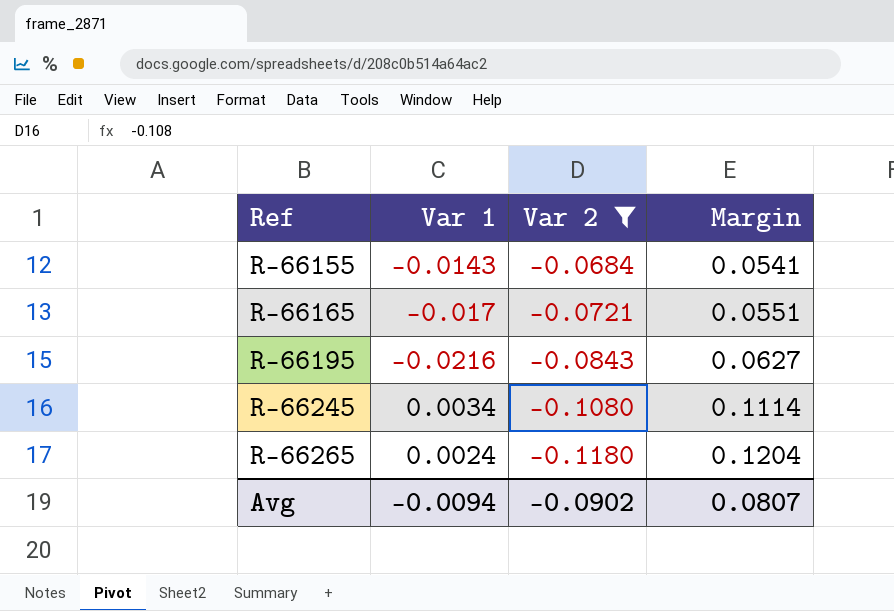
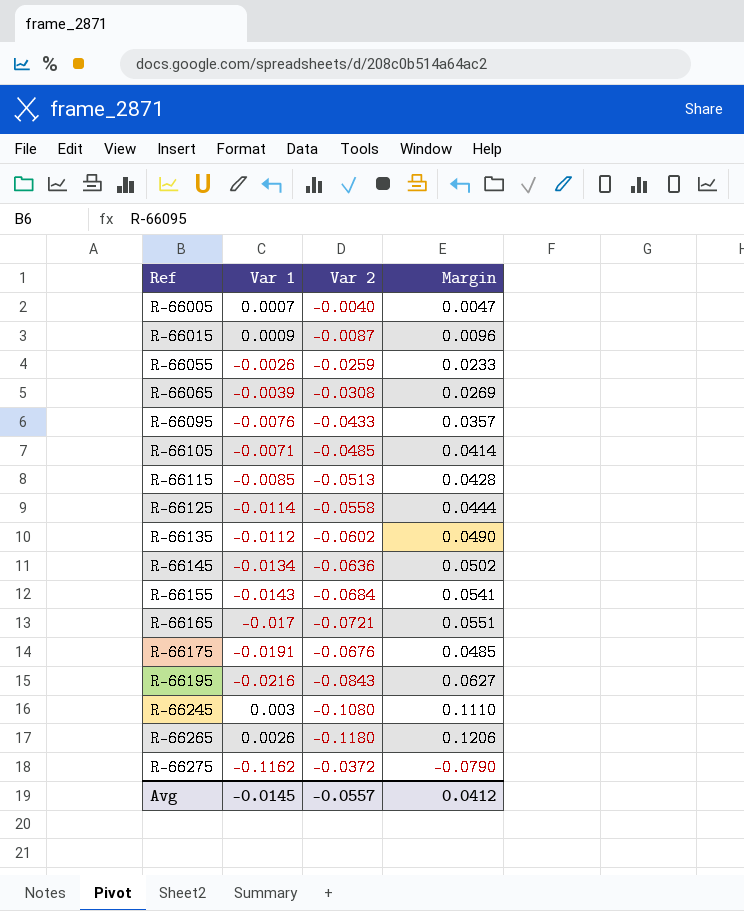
filter: Var 2 <= -0.0684 -> none
R-66245 | Var 1: 0.0034 -> 0.003
R-66245 | Margin: 0.1114 -> 0.1110
R-66265 | Var 1: 0.0024 -> 0.0026
R-66265 | Margin: 0.1204 -> 0.1206
Avg | Var 1: -0.0094 -> -0.0145
Avg | Var 2: -0.0902 -> -0.0557
Avg | Margin: 0.0807 -> 0.0412

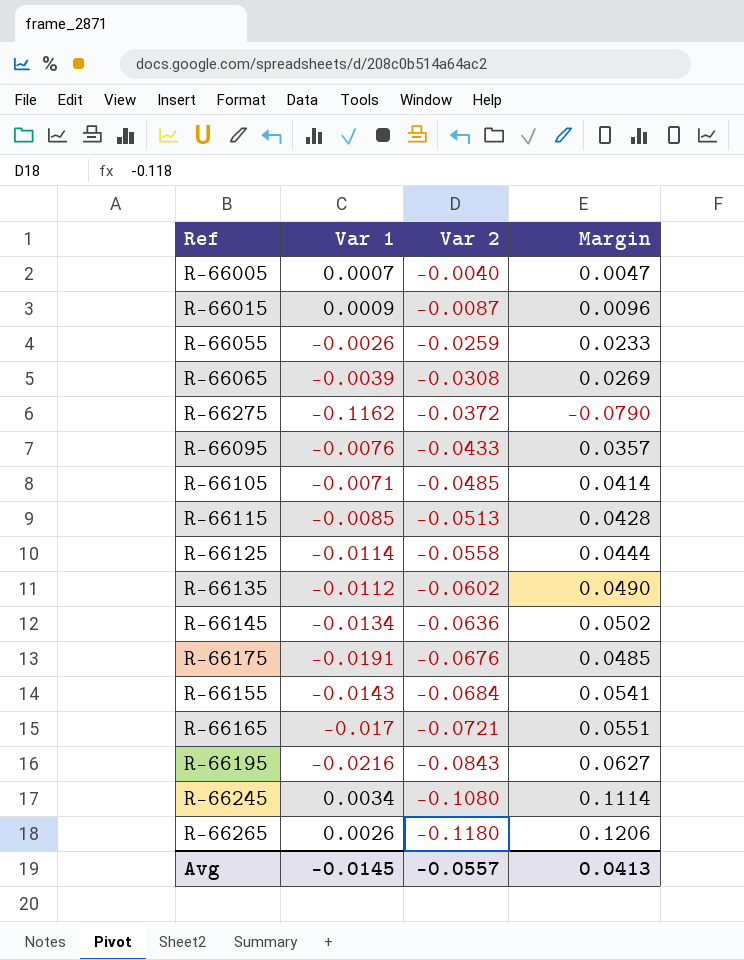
row order: Ref ascending -> Var 2 descending
R-66245 | Var 1: 0.003 -> 0.0034
R-66245 | Margin: 0.1110 -> 0.1114
Avg | Margin: 0.0412 -> 0.0413

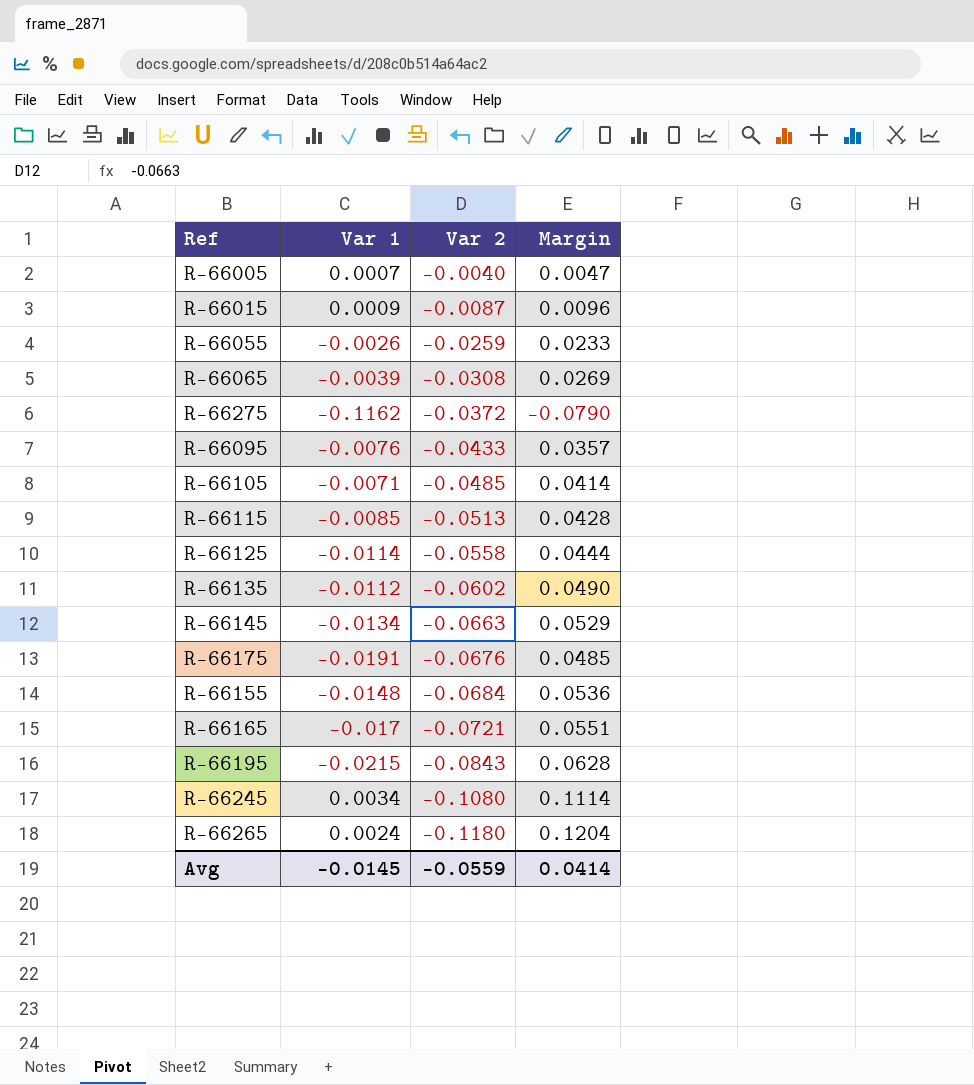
R-66145 | Var 2: -0.0636 -> -0.0663
R-66145 | Margin: 0.0502 -> 0.0529
R-66155 | Var 1: -0.0143 -> -0.0148
R-66155 | Margin: 0.0541 -> 0.0536
R-66195 | Var 1: -0.0216 -> -0.0215
R-66195 | Margin: 0.0627 -> 0.0628
R-66265 | Var 1: 0.0026 -> 0.0024
R-66265 | Margin: 0.1206 -> 0.1204
Avg | Var 2: -0.0557 -> -0.0559
Avg | Margin: 0.0413 -> 0.0414

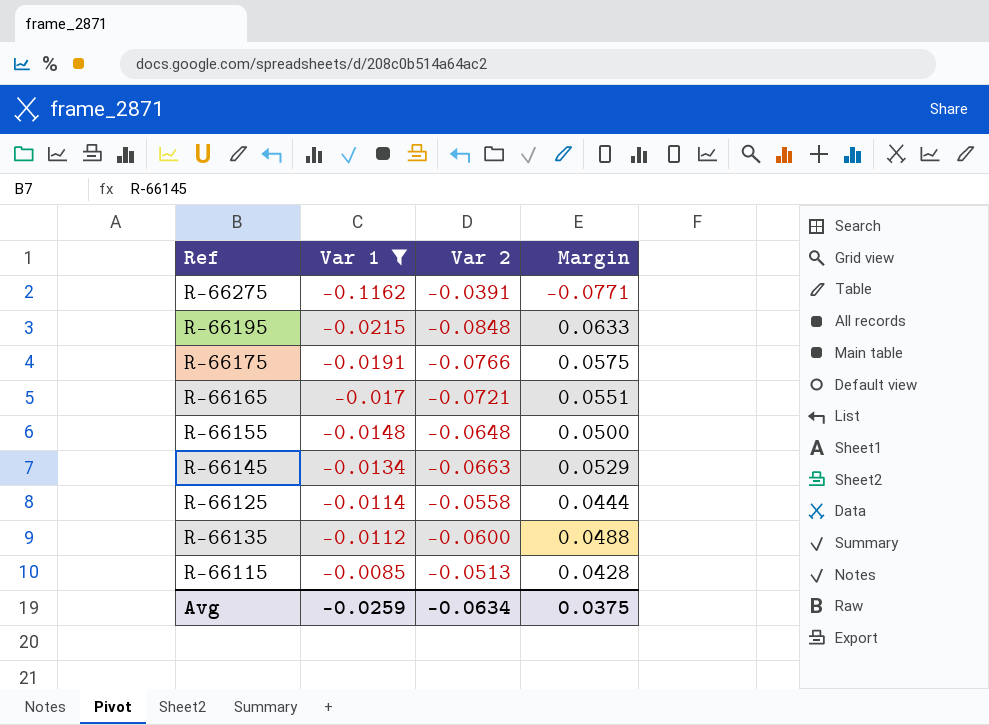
filter: none -> Var 1 <= -0.0085
row order: Var 2 descending -> Var 1 ascending
R-66275 | Var 2: -0.0372 -> -0.0391
R-66275 | Margin: -0.0790 -> -0.0771
R-66195 | Var 2: -0.0843 -> -0.0848
R-66195 | Margin: 0.0628 -> 0.0633
R-66175 | Var 2: -0.0676 -> -0.0766
R-66175 | Margin: 0.0485 -> 0.0575
R-66155 | Var 2: -0.0684 -> -0.0648
R-66155 | Margin: 0.0536 -> 0.0500
R-66135 | Var 2: -0.0602 -> -0.0600
R-66135 | Margin: 0.0490 -> 0.0488
Avg | Var 1: -0.0145 -> -0.0259
Avg | Var 2: -0.0559 -> -0.0634
Avg | Margin: 0.0414 -> 0.0375

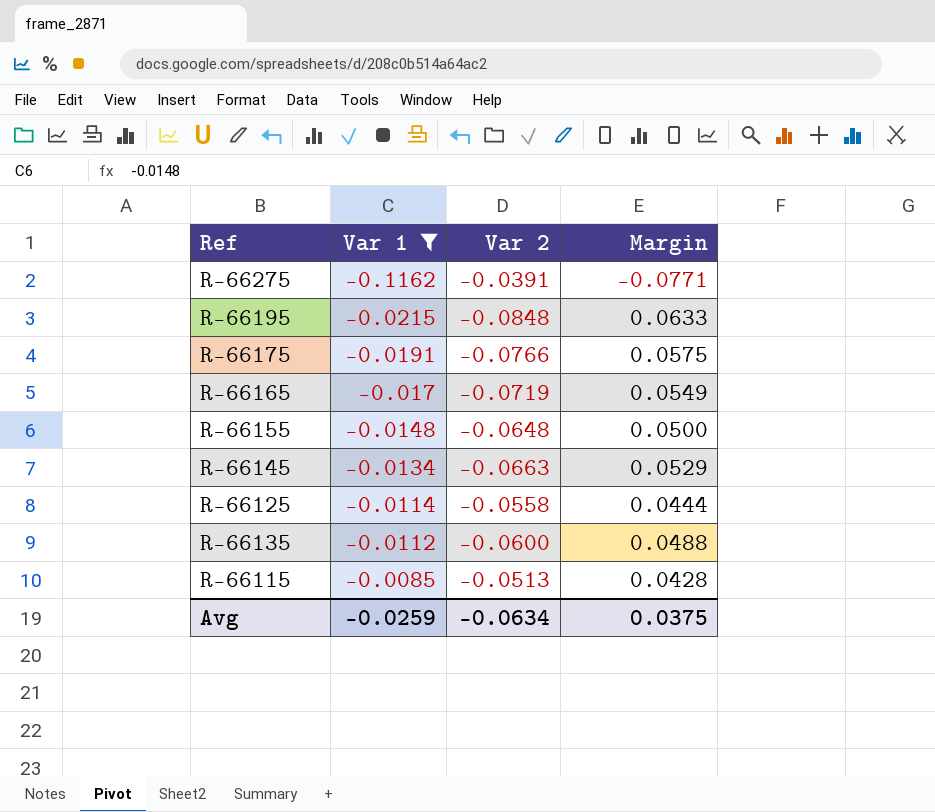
R-66165 | Var 2: -0.0721 -> -0.0719
R-66165 | Margin: 0.0551 -> 0.0549

